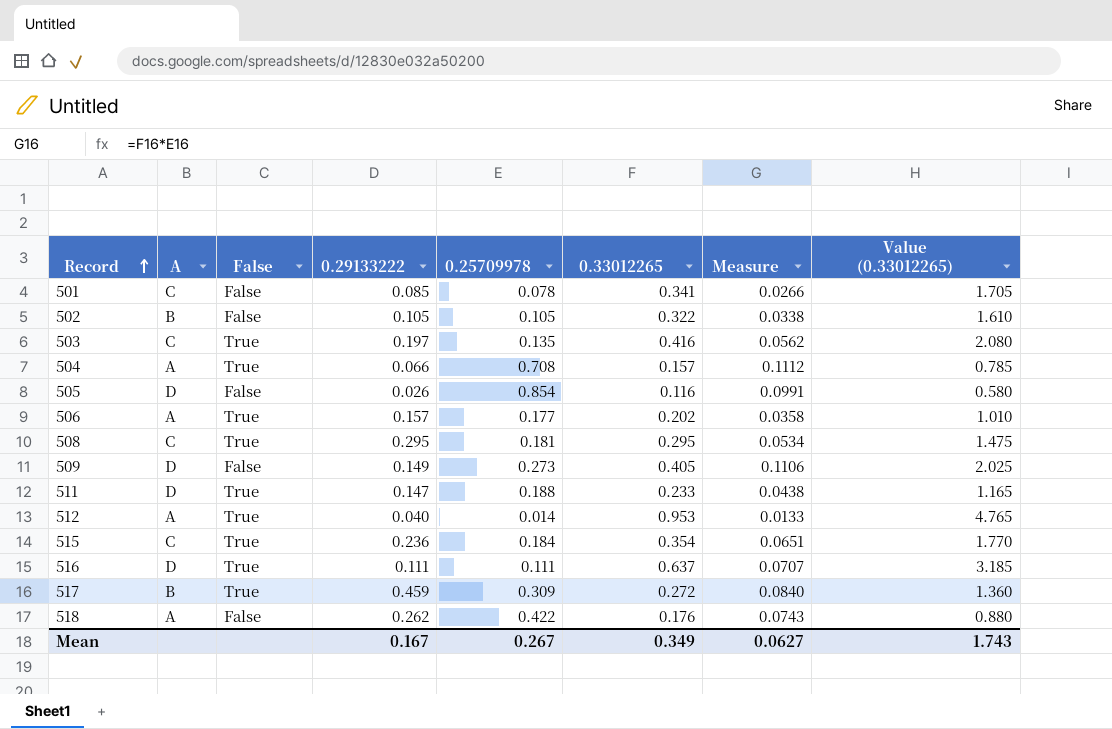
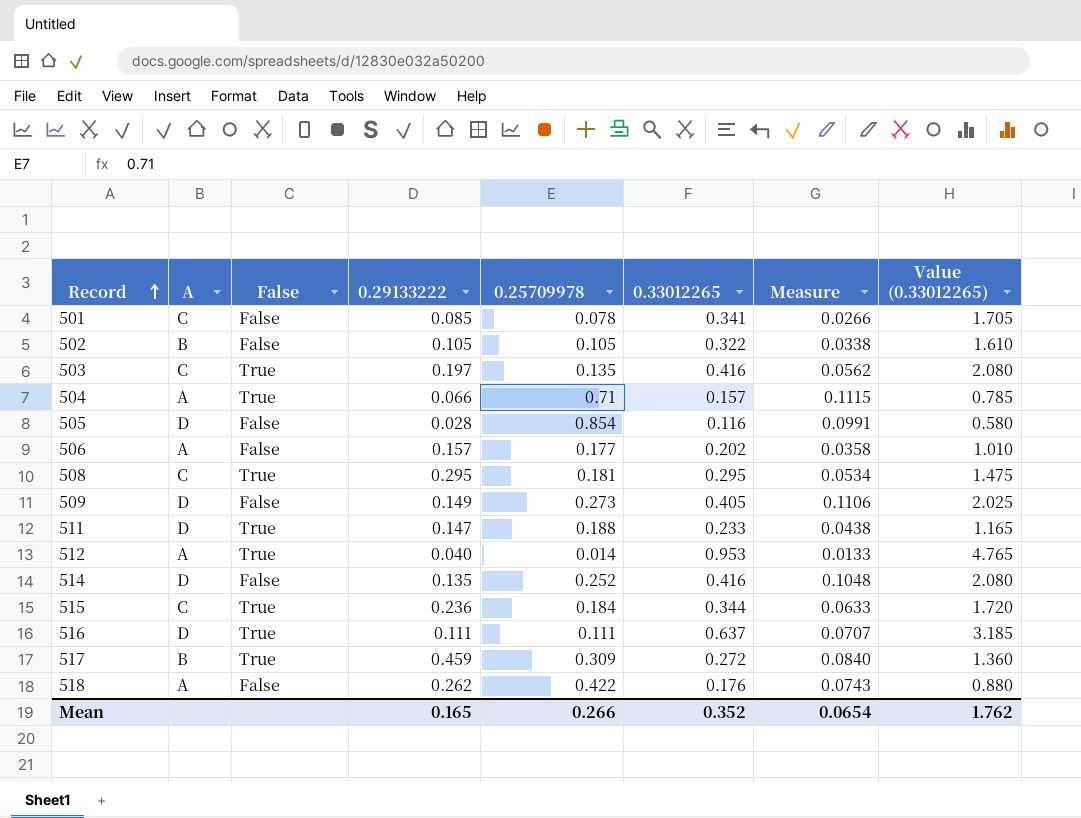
504 | 0.25709978: 0.708 -> 0.71
504 | Measure: 0.1112 -> 0.1115
505 | 0.29133222: 0.026 -> 0.028
506 | False: True -> False
row 514: none -> D | False | 0.135 | 0.252 | 0.416 | 0.1048 | 2.080
515 | 0.33012265: 0.354 -> 0.344
515 | Measure: 0.0651 -> 0.0633
515 | Value (0.33012265): 1.770 -> 1.720
Mean | 0.29133222: 0.167 -> 0.165
Mean | 0.25709978: 0.267 -> 0.266
Mean | 0.33012265: 0.349 -> 0.352
Mean | Measure: 0.0627 -> 0.0654
Mean | Value (0.33012265): 1.743 -> 1.762

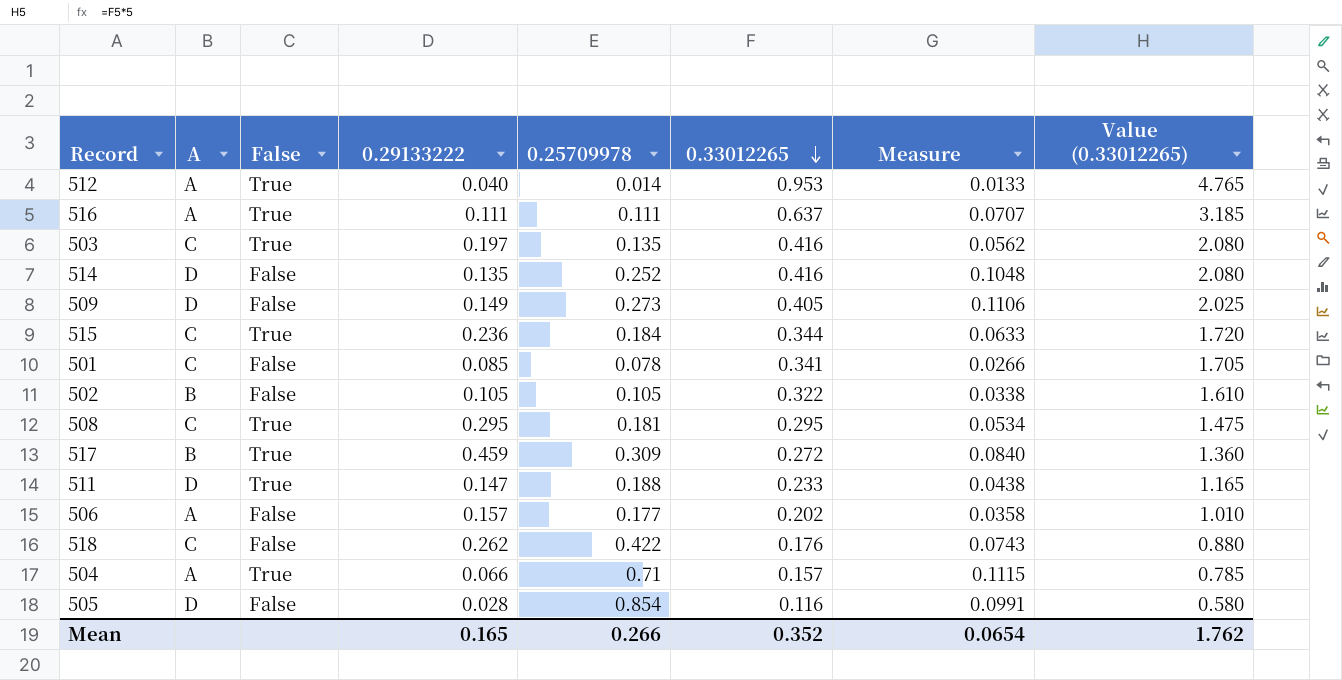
row order: Record ascending -> 0.33012265 descending
516 | A: D -> A
518 | A: A -> C

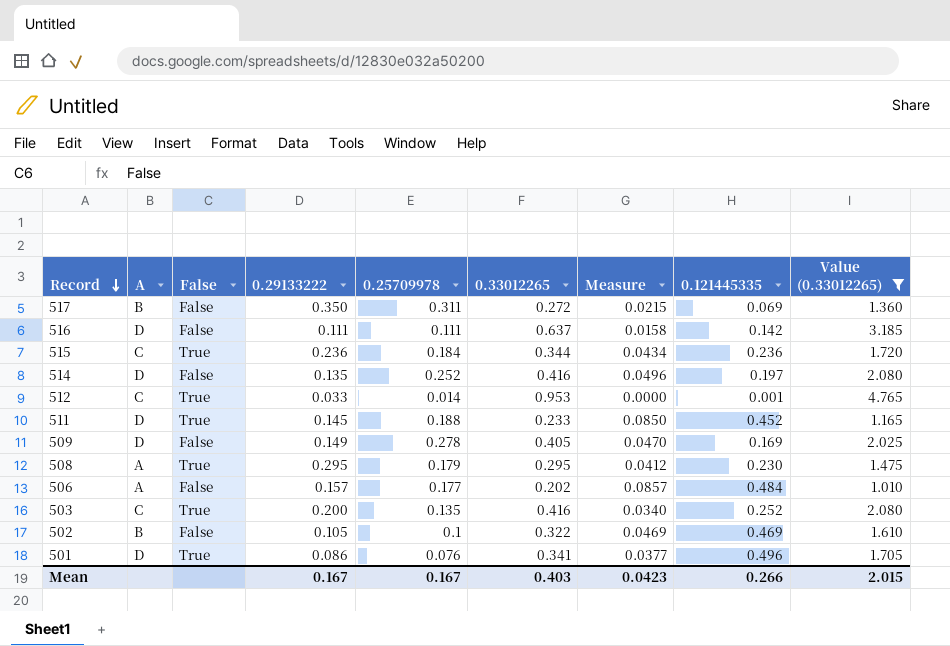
filter: none -> Value (0.33012265) >= 1.010
row order: 0.33012265 descending -> Record descending
column Measure | formula: [0.25709978] * [0.33012265] -> [0.25709978] * [0.121445335]
column 0.121445335 | position: none -> 8
517 | False: True -> False
517 | 0.29133222: 0.459 -> 0.350
517 | 0.25709978: 0.309 -> 0.311
516 | A: A -> D
516 | False: True -> False
512 | A: A -> C
512 | 0.29133222: 0.040 -> 0.033
511 | 0.29133222: 0.147 -> 0.145
509 | 0.25709978: 0.273 -> 0.278
508 | A: C -> A
508 | 0.25709978: 0.181 -> 0.179
503 | 0.29133222: 0.197 -> 0.200
502 | 0.25709978: 0.105 -> 0.1
501 | A: C -> D
501 | False: False -> True
501 | 0.29133222: 0.085 -> 0.086
501 | 0.25709978: 0.078 -> 0.076
Mean | 0.29133222: 0.165 -> 0.167
Mean | 0.25709978: 0.266 -> 0.167
Mean | 0.33012265: 0.352 -> 0.403
Mean | Measure: 0.0654 -> 0.0423
Mean | Value (0.33012265): 1.762 -> 2.015

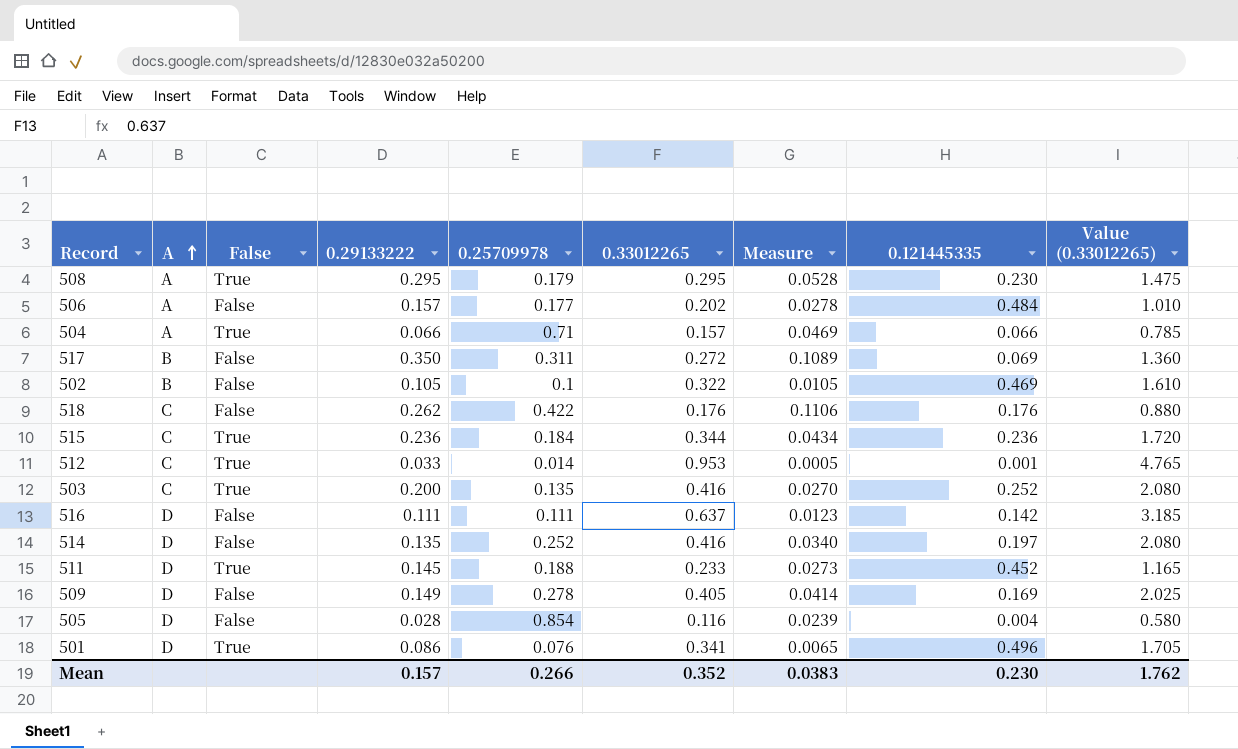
filter: Value (0.33012265) >= 1.010 -> none
row order: Record descending -> A ascending
column Measure | formula: [0.25709978] * [0.121445335] -> [0.29133222] * [0.25709978]
Mean | 0.29133222: 0.167 -> 0.157
Mean | 0.25709978: 0.167 -> 0.266
Mean | 0.33012265: 0.403 -> 0.352
Mean | Measure: 0.0423 -> 0.0383
Mean | 0.121445335: 0.266 -> 0.230
Mean | Value (0.33012265): 2.015 -> 1.762

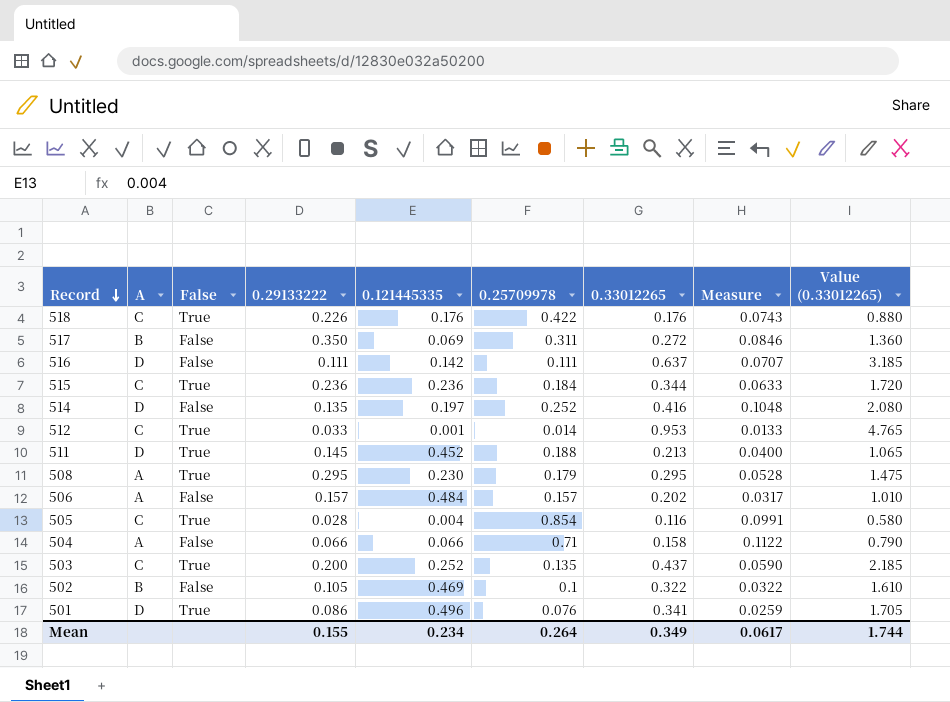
row order: A ascending -> Record descending
column 0.121445335 | position: 8 -> 5
column Measure | formula: [0.29133222] * [0.25709978] -> [0.25709978] * [0.33012265]
row 509: D | False | 0.149 | 0.278 | 0.405 | 0.0414 | 0.169 | 2.025 -> none
518 | False: False -> True
518 | 0.29133222: 0.262 -> 0.226
511 | 0.33012265: 0.233 -> 0.213
511 | Value (0.33012265): 1.165 -> 1.065
506 | 0.25709978: 0.177 -> 0.157
505 | A: D -> C
505 | False: False -> True
504 | False: True -> False
504 | 0.33012265: 0.157 -> 0.158
504 | Value (0.33012265): 0.785 -> 0.790
503 | 0.33012265: 0.416 -> 0.437
503 | Value (0.33012265): 2.080 -> 2.185
Mean | 0.29133222: 0.157 -> 0.155
Mean | 0.121445335: 0.230 -> 0.234
Mean | 0.25709978: 0.266 -> 0.264
Mean | 0.33012265: 0.352 -> 0.349
Mean | Measure: 0.0383 -> 0.0617
Mean | Value (0.33012265): 1.762 -> 1.744

